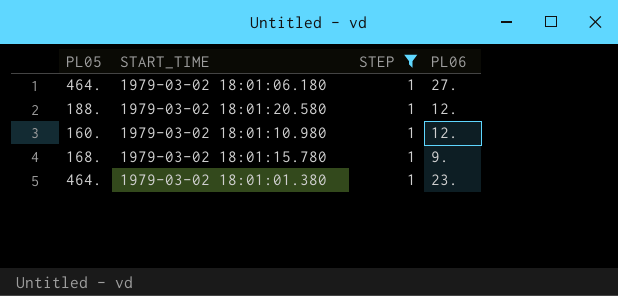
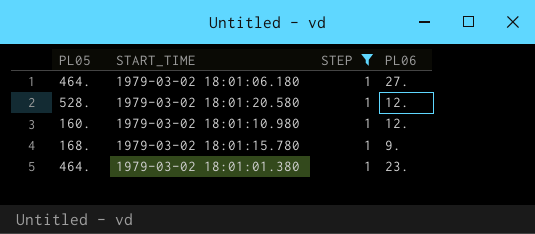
1979-03-02 18:01:20.580 | PL05: 188. -> 528.

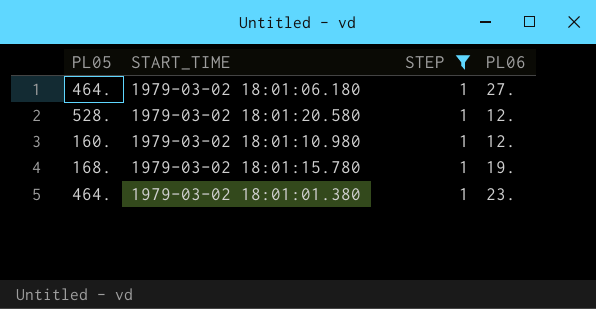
1979-03-02 18:01:15.780 | PL06: 9. -> 19.

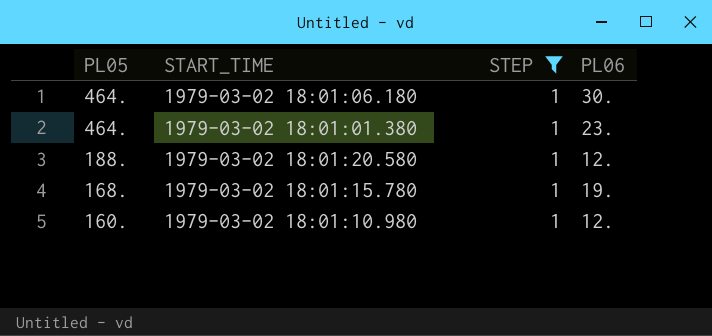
row order: none -> PL05 descending
1979-03-02 18:01:06.180 | PL06: 27. -> 30.
1979-03-02 18:01:20.580 | PL05: 528. -> 188.

